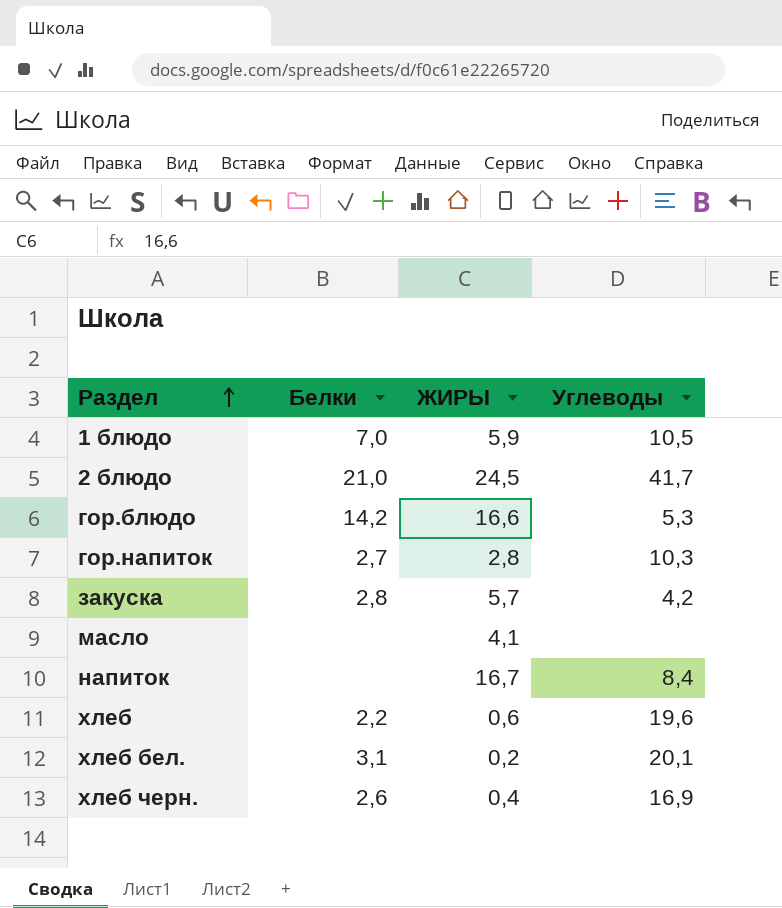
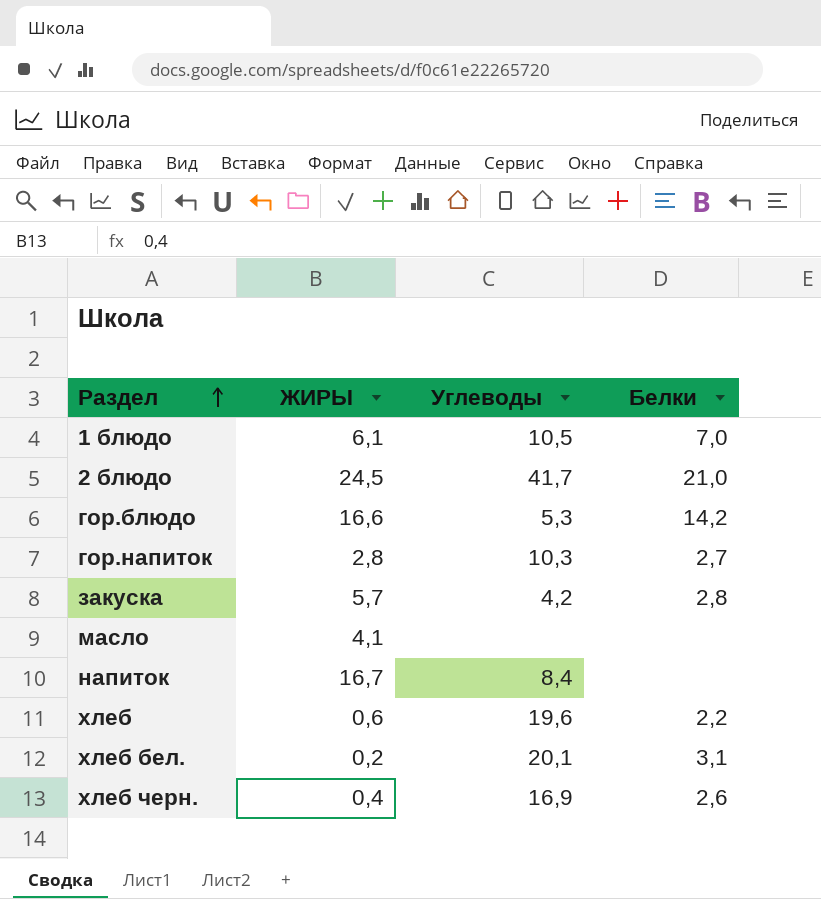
column Белки | position: 2 -> 4
1 блюдо | ЖИРЫ: 5,9 -> 6,1

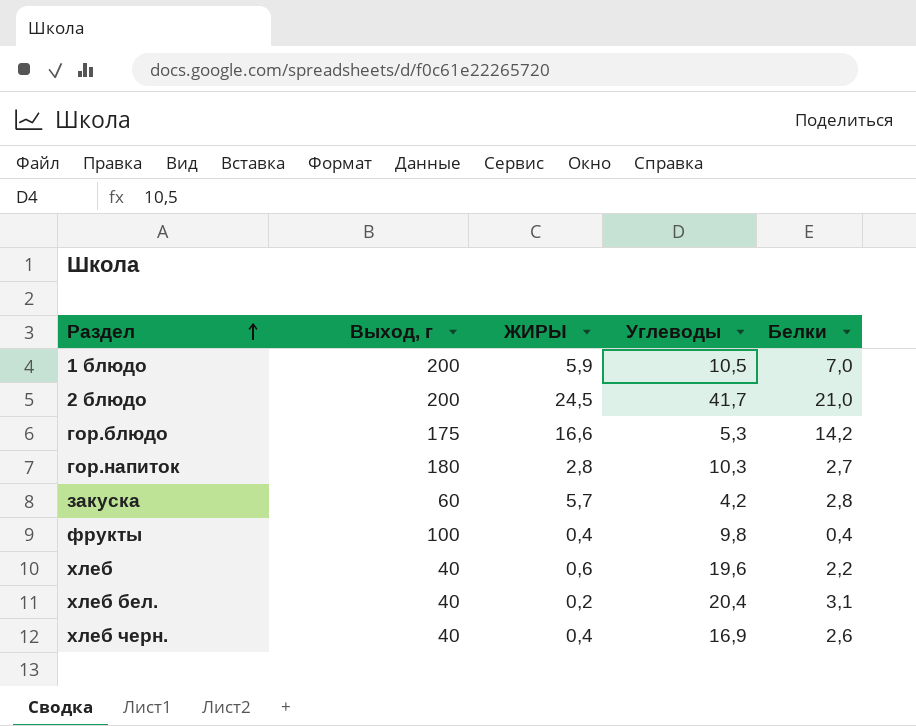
column Выход, г | position: none -> 2
row масло: 4,1 | none | none -> none
row напиток: 16,7 | 8,4 | none -> none
1 блюдо | ЖИРЫ: 6,1 -> 5,9
row фрукты: none -> 100 | 0,4 | 9,8 | 0,4
хлеб бел. | Углеводы: 20,1 -> 20,4

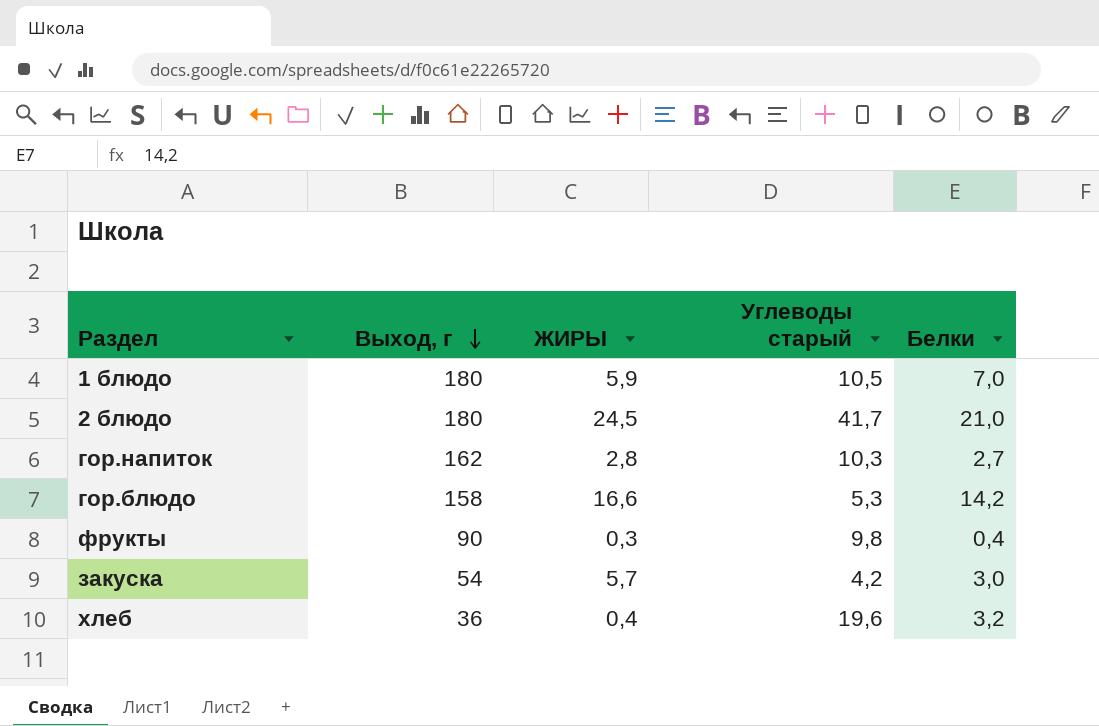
row order: Раздел ascending -> Выход, г descending
column name: Углеводы -> Углеводы старый
row хлеб бел.: 40 | 0,2 | 20,4 | 3,1 -> none
row хлеб черн.: 40 | 0,4 | 16,9 | 2,6 -> none
1 блюдо | Выход, г: 200 -> 180
2 блюдо | Выход, г: 200 -> 180
гор.напиток | Выход, г: 180 -> 162
гор.блюдо | Выход, г: 175 -> 158
фрукты | Выход, г: 100 -> 90
фрукты | ЖИРЫ: 0,4 -> 0,3
закуска | Выход, г: 60 -> 54
закуска | Белки: 2,8 -> 3,0
хлеб | Выход, г: 40 -> 36
хлеб | ЖИРЫ: 0,6 -> 0,4
хлеб | Белки: 2,2 -> 3,2

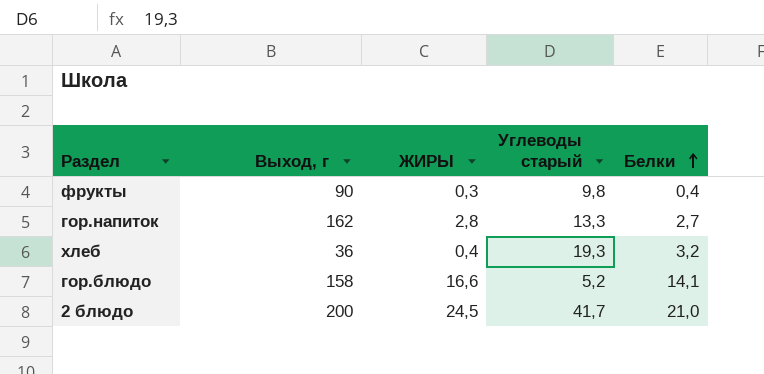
row order: Выход, г descending -> Белки ascending
row 1 блюдо: 180 | 5,9 | 10,5 | 7,0 -> none
row закуска: 54 | 5,7 | 4,2 | 3,0 -> none
гор.напиток | Углеводы старый: 10,3 -> 13,3
хлеб | Углеводы старый: 19,6 -> 19,3
гор.блюдо | Углеводы старый: 5,3 -> 5,2
гор.блюдо | Белки: 14,2 -> 14,1
2 блюдо | Выход, г: 180 -> 200

